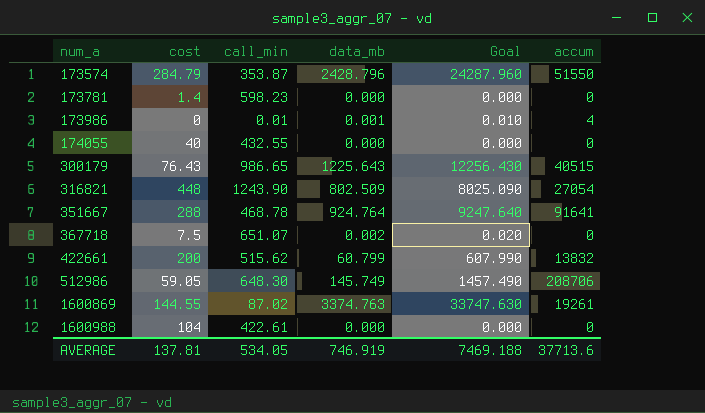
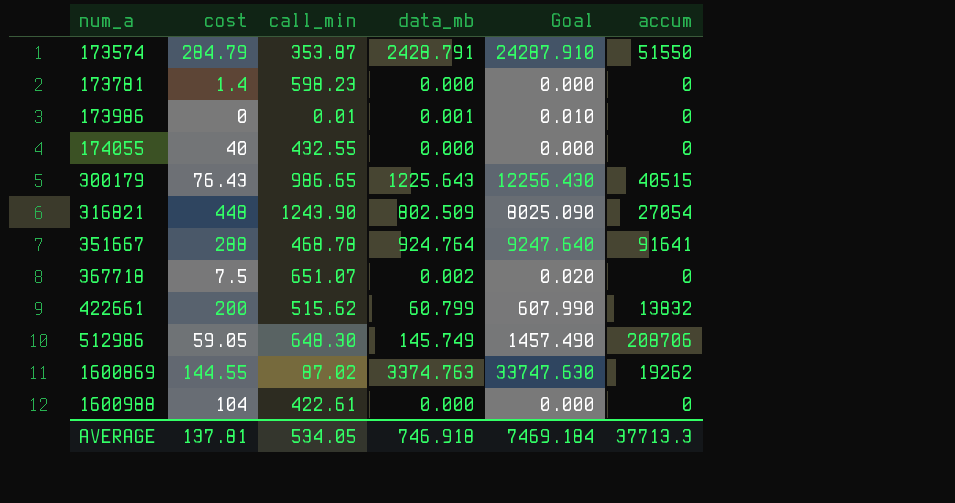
173574 | data_mb: 2428.796 -> 2428.791
173574 | Goal: 24287.960 -> 24287.910
173986 | accum: 4 -> 0
1600869 | accum: 19261 -> 19262
AVERAGE | data_mb: 746.919 -> 746.918
AVERAGE | Goal: 7469.188 -> 7469.184
AVERAGE | accum: 37713.6 -> 37713.3

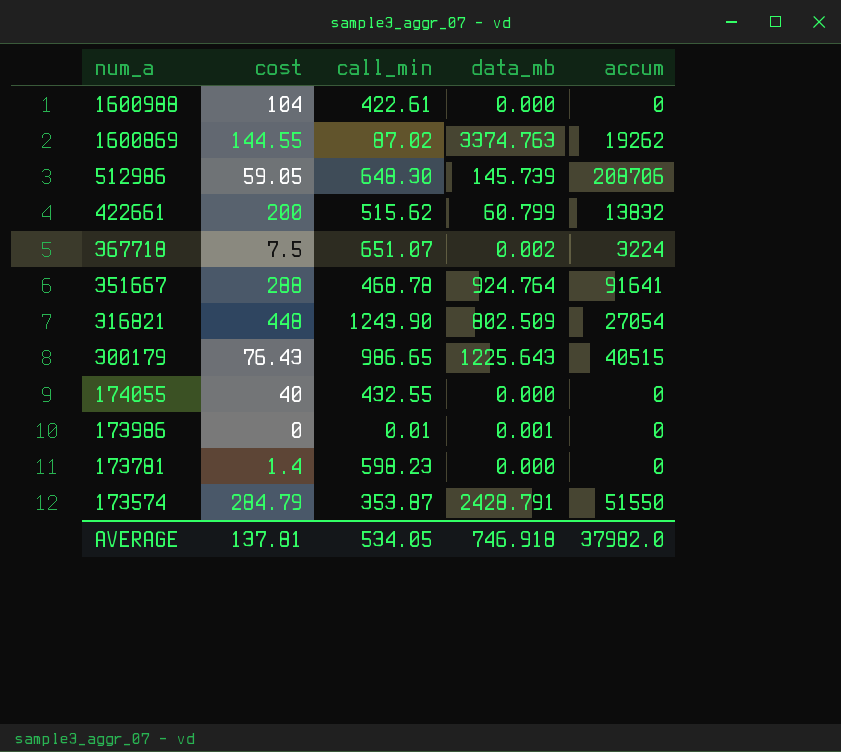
row order: num_a ascending -> num_a descending
column Goal | formula: [data_mb] * 10 -> none
512986 | data_mb: 145.749 -> 145.739
367718 | accum: 0 -> 3224
AVERAGE | accum: 37713.3 -> 37982.0

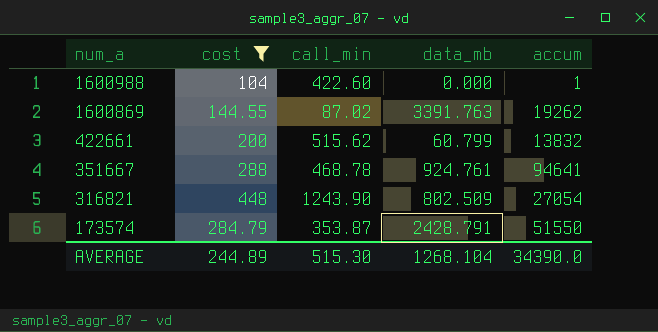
filter: none -> cost >= 104
1600988 | call_min: 422.61 -> 422.60
1600988 | accum: 0 -> 1
1600869 | data_mb: 3374.763 -> 3391.763
351667 | data_mb: 924.764 -> 924.761
351667 | accum: 91641 -> 94641
AVERAGE | cost: 137.81 -> 244.89
AVERAGE | call_min: 534.05 -> 515.30
AVERAGE | data_mb: 746.918 -> 1268.104
AVERAGE | accum: 37982.0 -> 34390.0

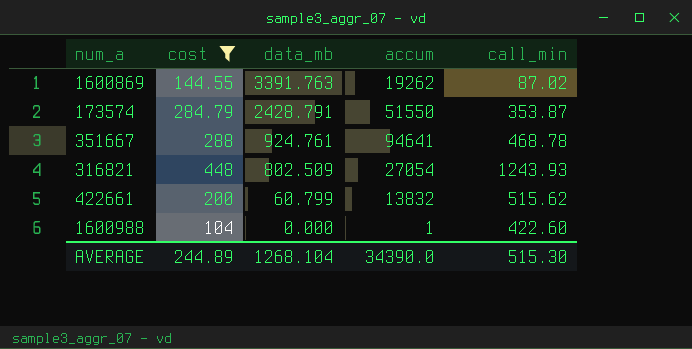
row order: num_a descending -> data_mb descending
column call_min | position: 3 -> 5
316821 | call_min: 1243.90 -> 1243.93

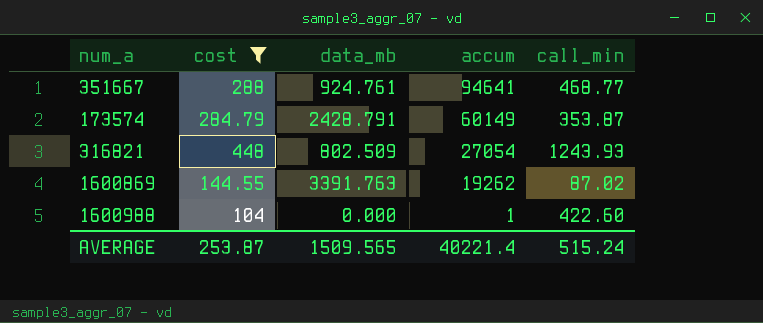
row order: data_mb descending -> accum descending
row 422661: 200 | 60.799 | 13832 | 515.62 -> none
351667 | call_min: 468.78 -> 468.77
173574 | accum: 51550 -> 60149
AVERAGE | cost: 244.89 -> 253.87
AVERAGE | data_mb: 1268.104 -> 1509.565
AVERAGE | accum: 34390.0 -> 40221.4
AVERAGE | call_min: 515.30 -> 515.24

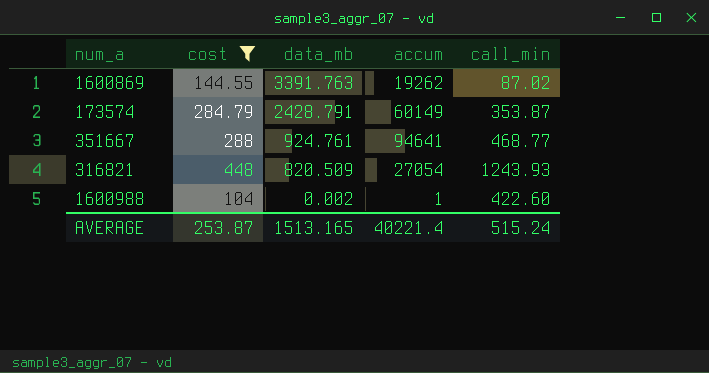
row order: accum descending -> data_mb descending
316821 | data_mb: 802.509 -> 820.509
1600988 | data_mb: 0.000 -> 0.002
AVERAGE | data_mb: 1509.565 -> 1513.165

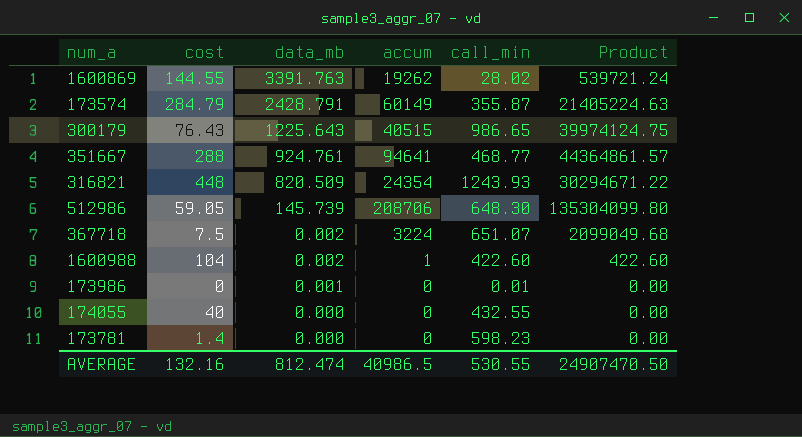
filter: cost >= 104 -> none
column Product | formula: none -> [accum] * [call_min]
1600869 | call_min: 87.02 -> 28.02
173574 | call_min: 353.87 -> 355.87
316821 | accum: 27054 -> 24354
AVERAGE | cost: 253.87 -> 132.16
AVERAGE | data_mb: 1513.165 -> 812.474
AVERAGE | accum: 40221.4 -> 40986.5
AVERAGE | call_min: 515.24 -> 530.55

